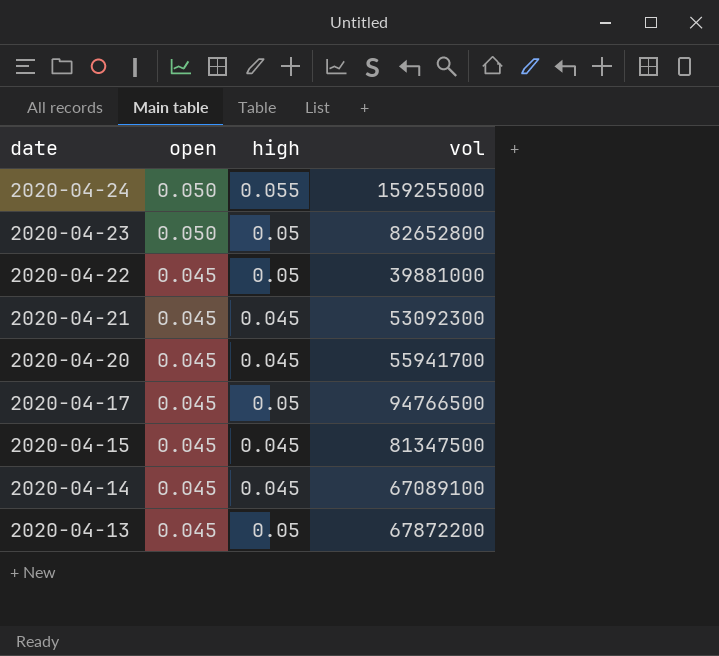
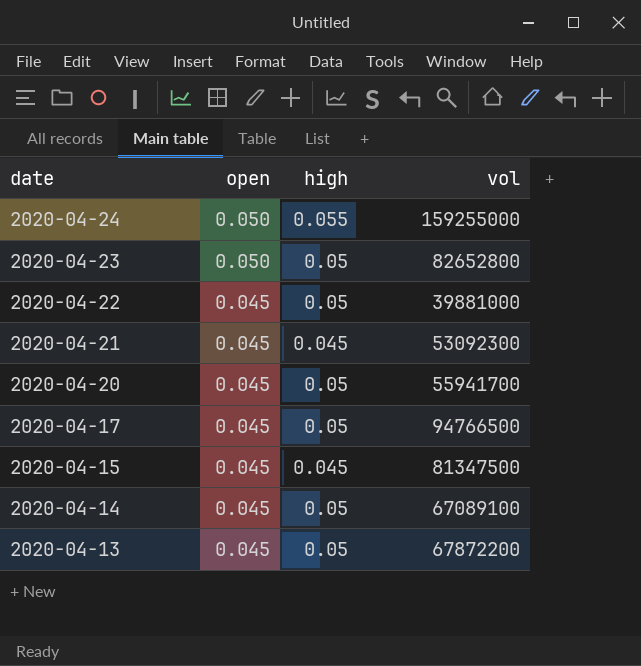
2020-04-20 | high: 0.045 -> 0.05
2020-04-14 | high: 0.045 -> 0.05

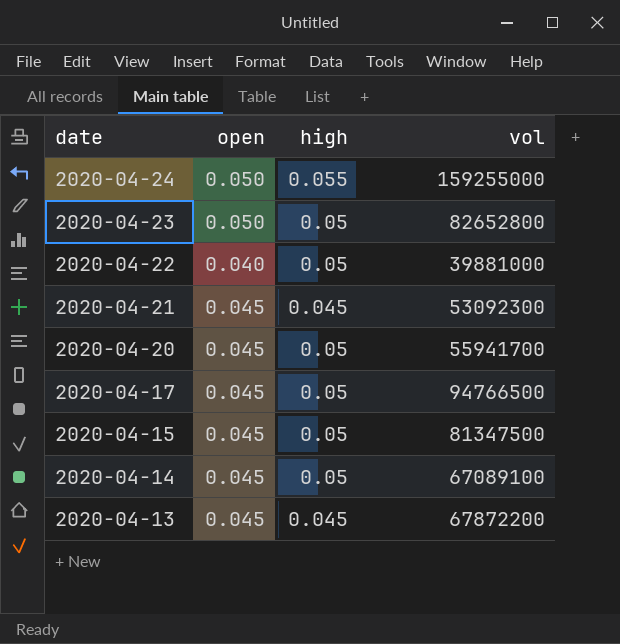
2020-04-22 | open: 0.045 -> 0.040
2020-04-15 | high: 0.045 -> 0.05
2020-04-13 | high: 0.05 -> 0.045

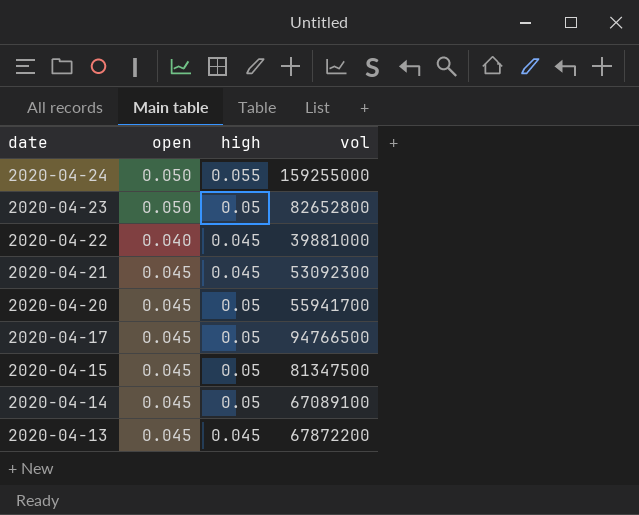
2020-04-22 | high: 0.05 -> 0.045

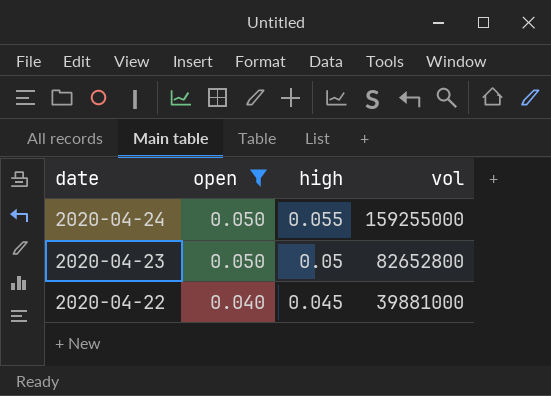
filter: none -> open != 0.045

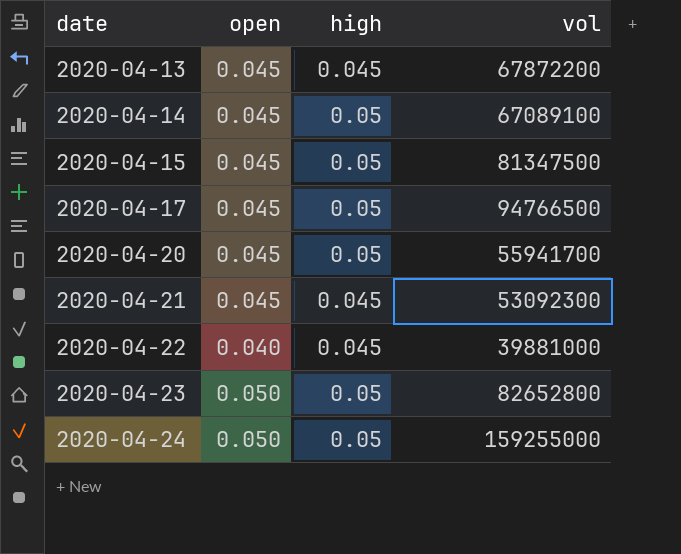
filter: open != 0.045 -> none
row order: date descending -> date ascending
2020-04-24 | high: 0.055 -> 0.05

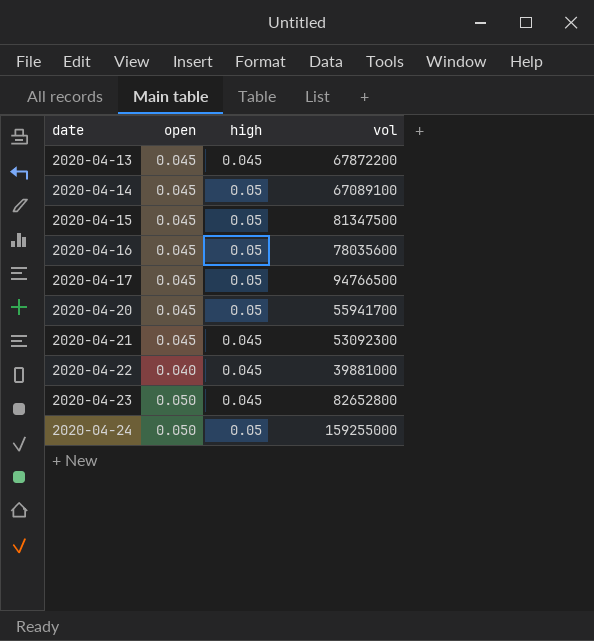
row 2020-04-16: none -> 0.045 | 0.05 | 78035600
2020-04-23 | high: 0.05 -> 0.045

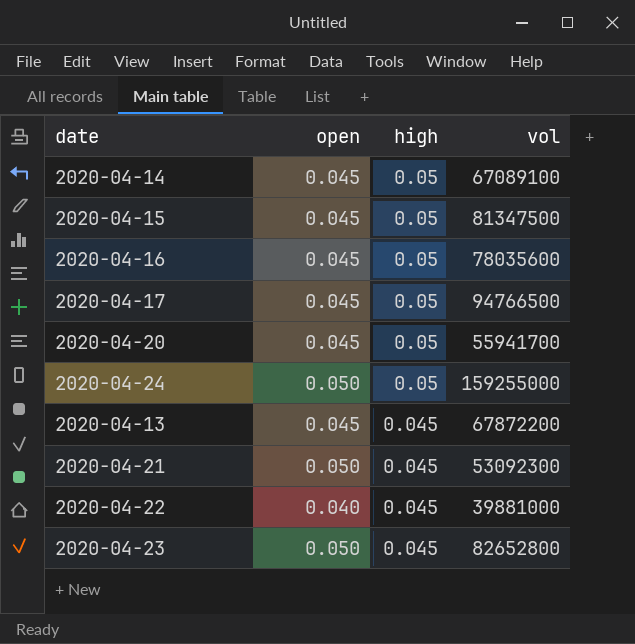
row order: date ascending -> high descending
2020-04-21 | open: 0.045 -> 0.050

